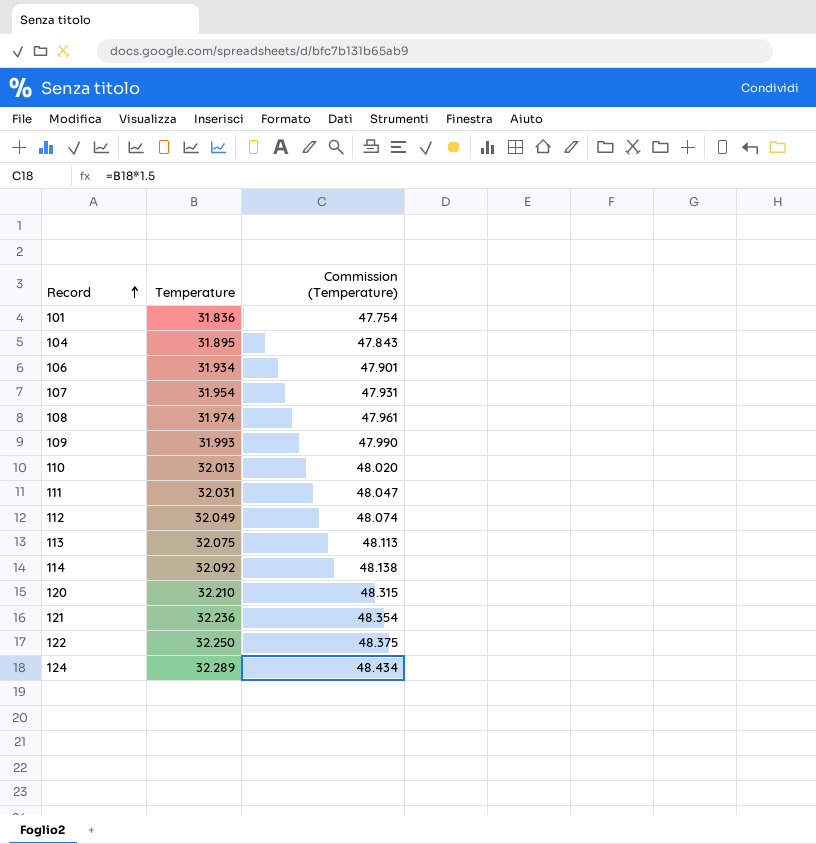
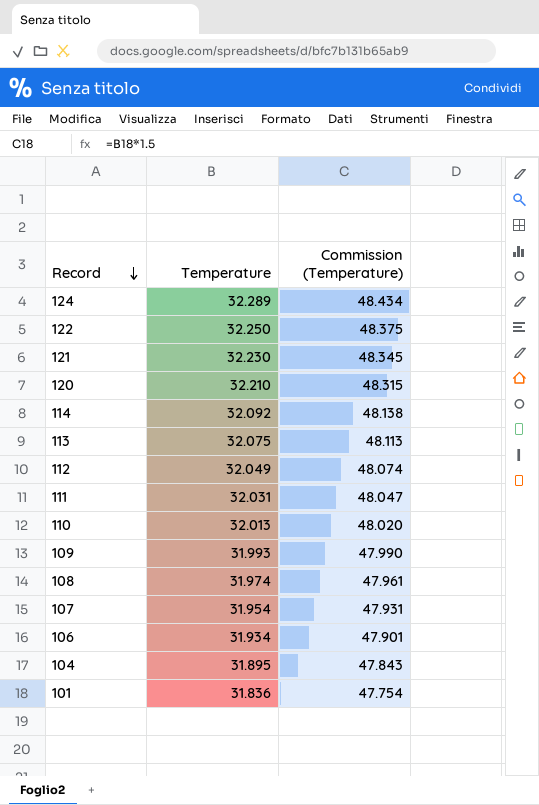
row order: Record ascending -> Record descending
121 | Temperature: 32.236 -> 32.230
121 | Commission (Temperature): 48.354 -> 48.345

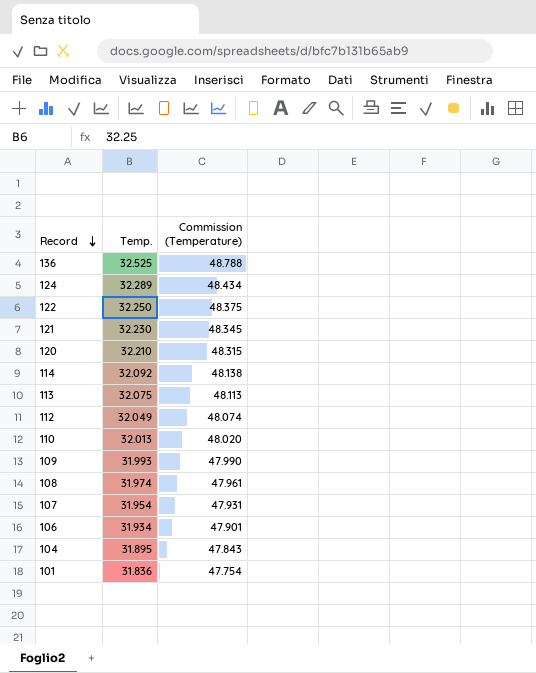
column name: Temperature -> Temp.
row 111: 32.031 | 48.047 -> none
row 136: none -> 32.525 | 48.788

